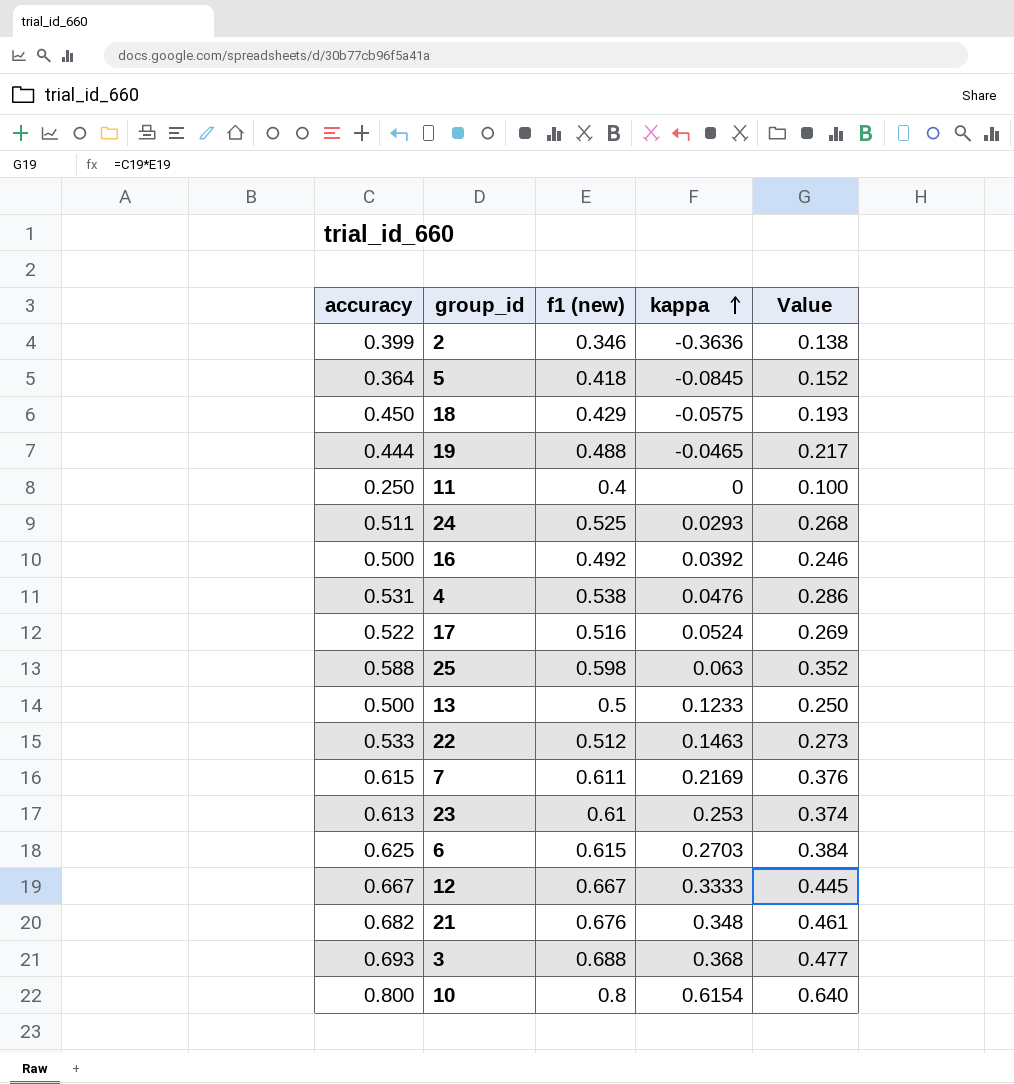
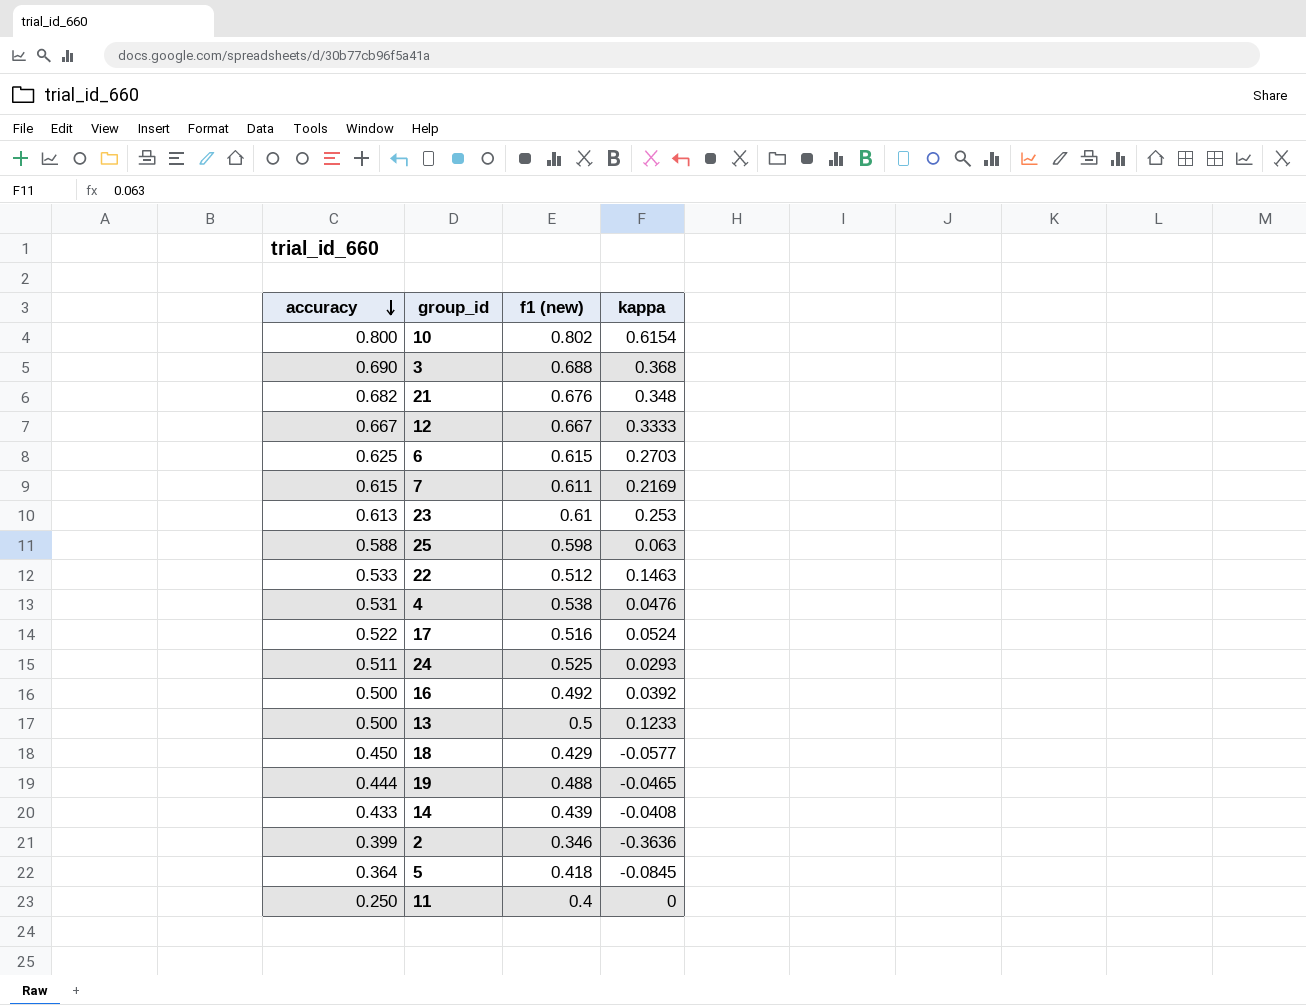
row order: kappa ascending -> accuracy descending
column Value | formula: [accuracy] * [f1 (new)] -> none
10 | f1 (new): 0.8 -> 0.802
3 | accuracy: 0.693 -> 0.690
18 | kappa: -0.0575 -> -0.0577
row 14: none -> 0.433 | 0.439 | -0.0408

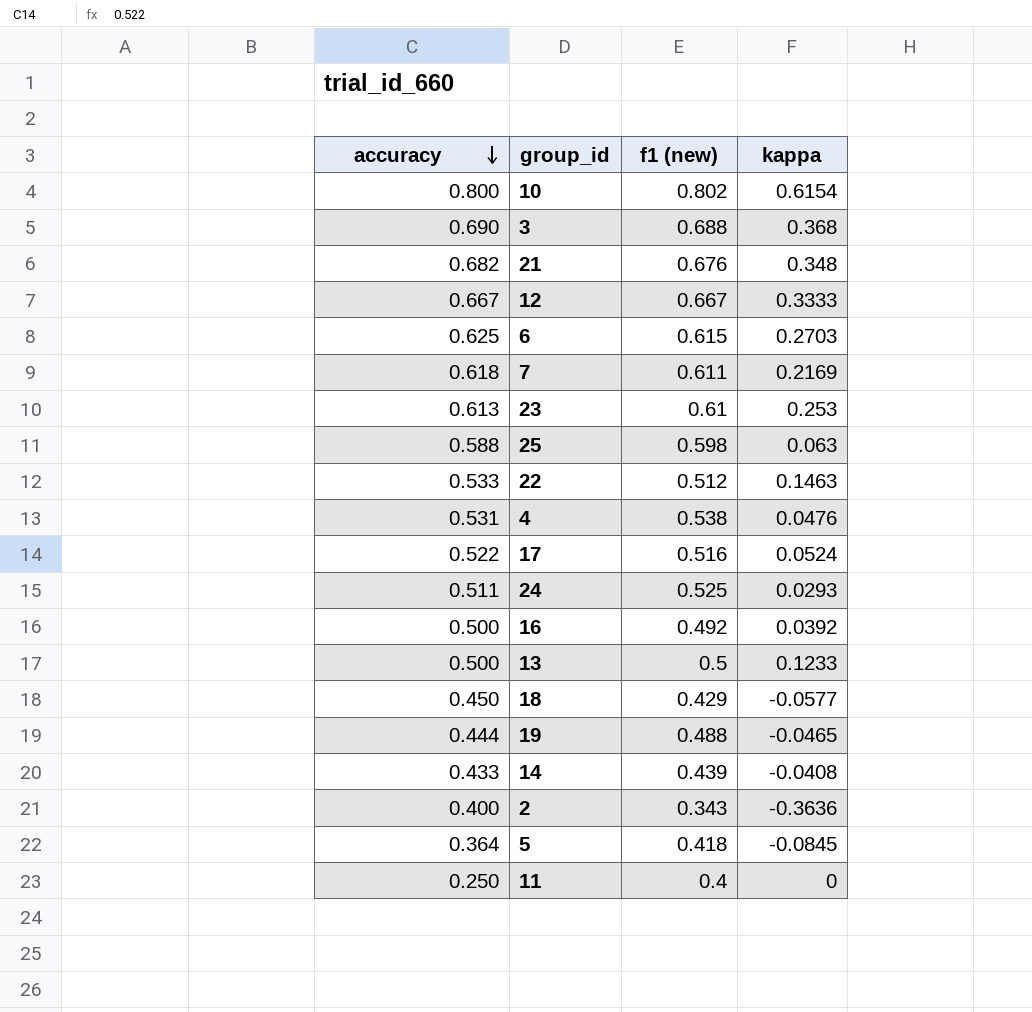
7 | accuracy: 0.615 -> 0.618
2 | accuracy: 0.399 -> 0.400
2 | f1 (new): 0.346 -> 0.343

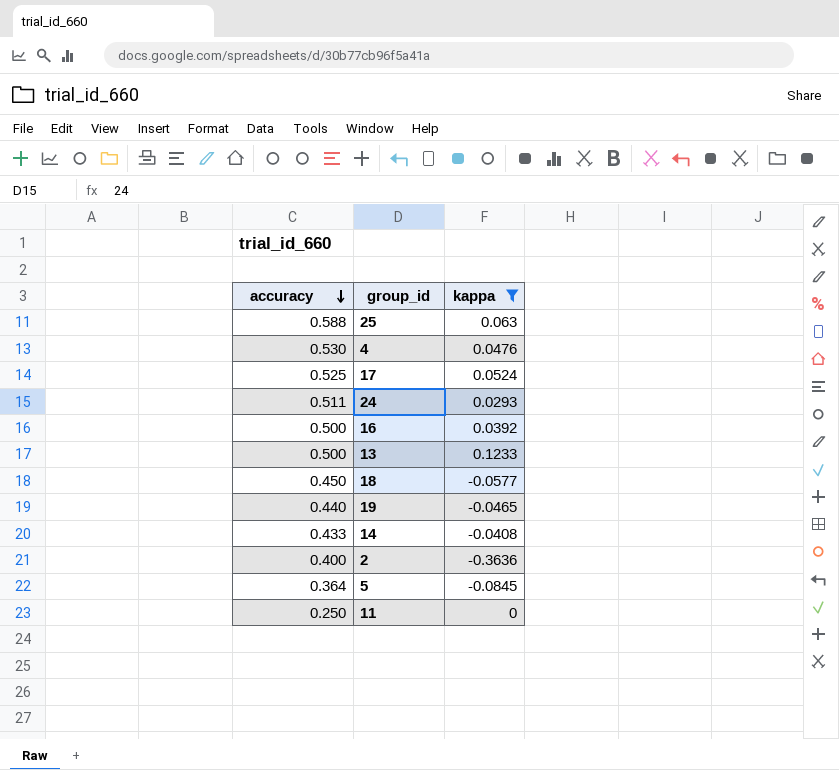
filter: none -> kappa <= 0.1233
column f1 (new) | position: 3 -> none
4 | accuracy: 0.531 -> 0.530
17 | accuracy: 0.522 -> 0.525
19 | accuracy: 0.444 -> 0.440

